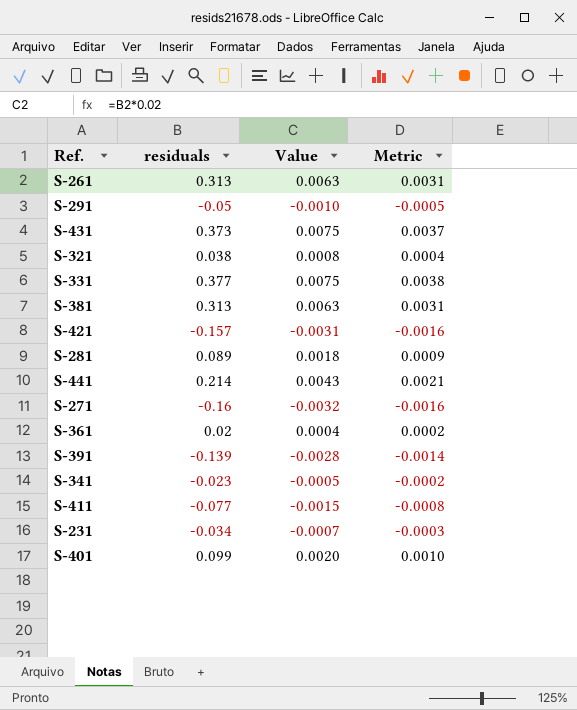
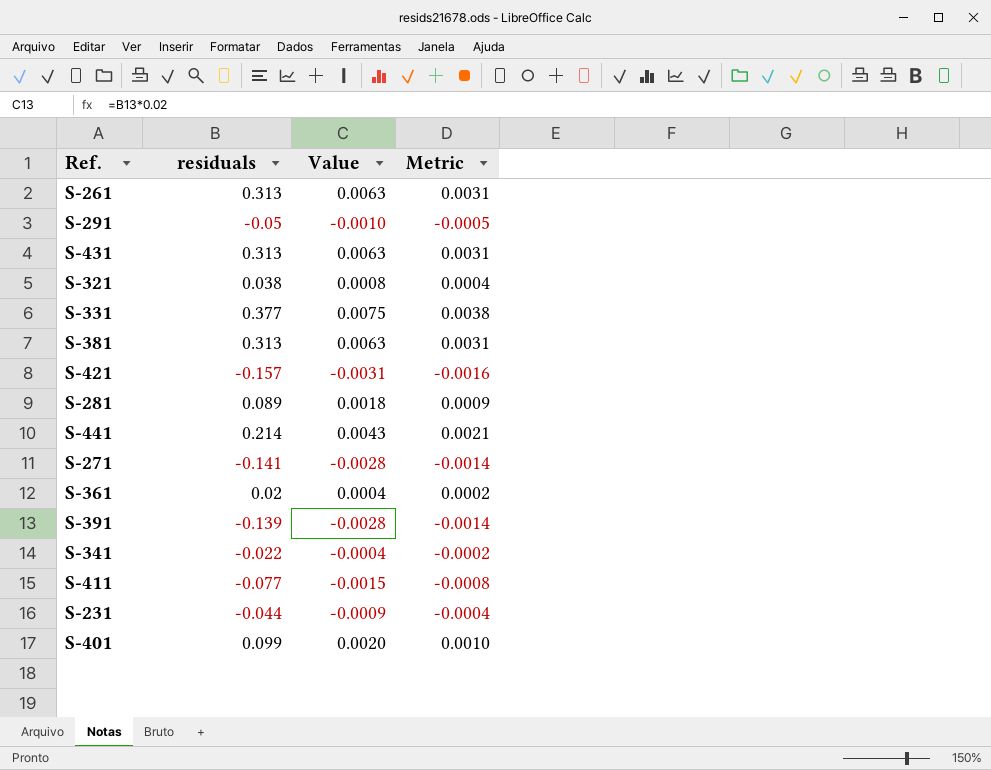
S-431 | residuals: 0.373 -> 0.313
S-431 | Value: 0.0075 -> 0.0063
S-431 | Metric: 0.0037 -> 0.0031
S-271 | residuals: -0.16 -> -0.141
S-271 | Value: -0.0032 -> -0.0028
S-271 | Metric: -0.0016 -> -0.0014
S-341 | residuals: -0.023 -> -0.022
S-341 | Value: -0.0005 -> -0.0004
S-231 | residuals: -0.034 -> -0.044
S-231 | Value: -0.0007 -> -0.0009
S-231 | Metric: -0.0003 -> -0.0004

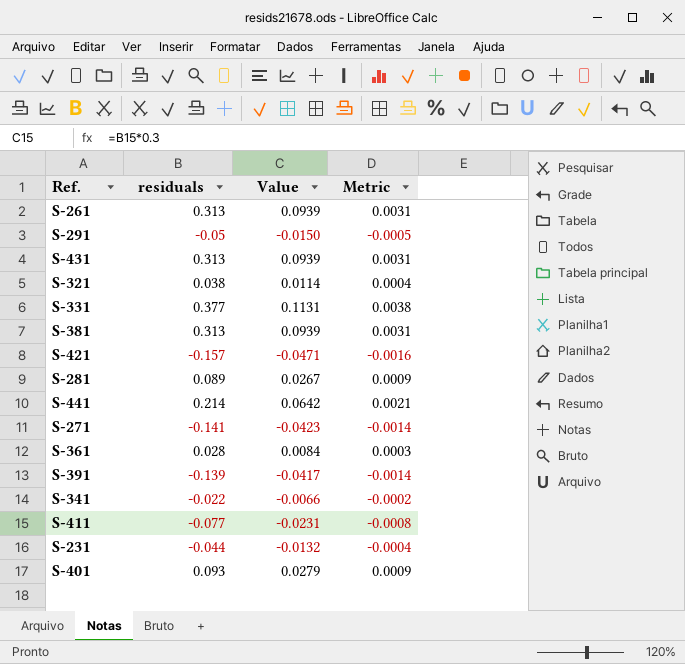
column Value | formula: [residuals] * 0.02 -> [residuals] * 0.3
S-361 | residuals: 0.02 -> 0.028
S-361 | Metric: 0.0002 -> 0.0003
S-401 | residuals: 0.099 -> 0.093
S-401 | Metric: 0.0010 -> 0.0009

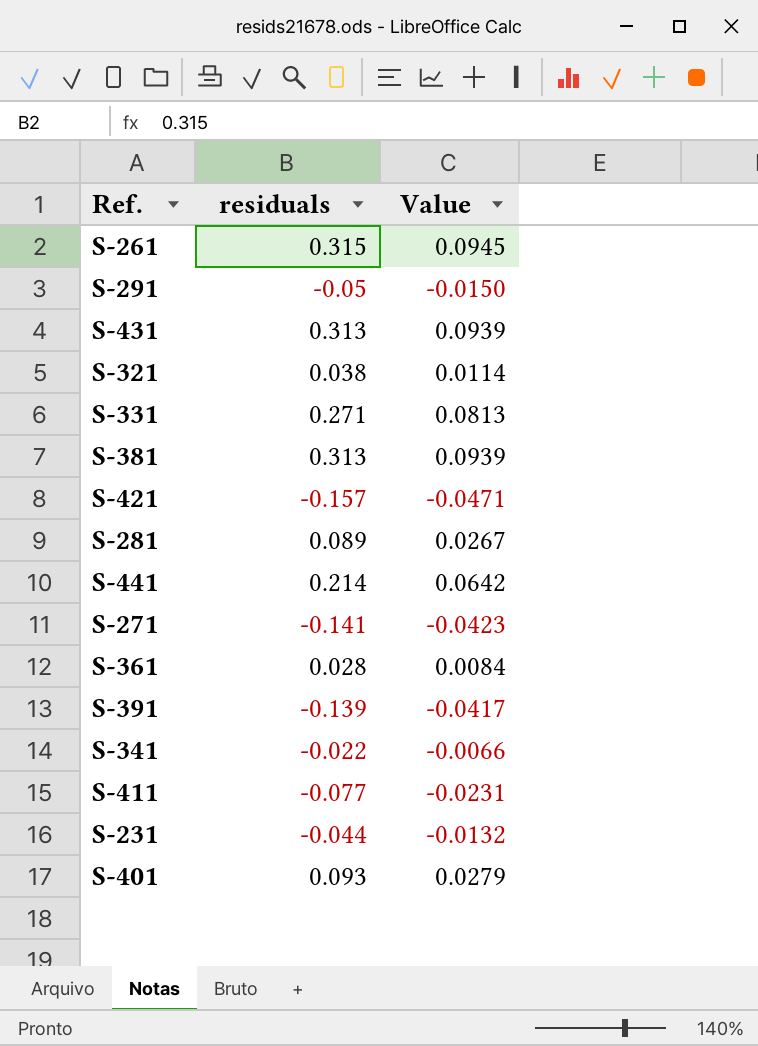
column Metric | formula: [residuals] * 0.01 -> none
S-261 | residuals: 0.313 -> 0.315
S-261 | Value: 0.0939 -> 0.0945
S-331 | residuals: 0.377 -> 0.271
S-331 | Value: 0.1131 -> 0.0813

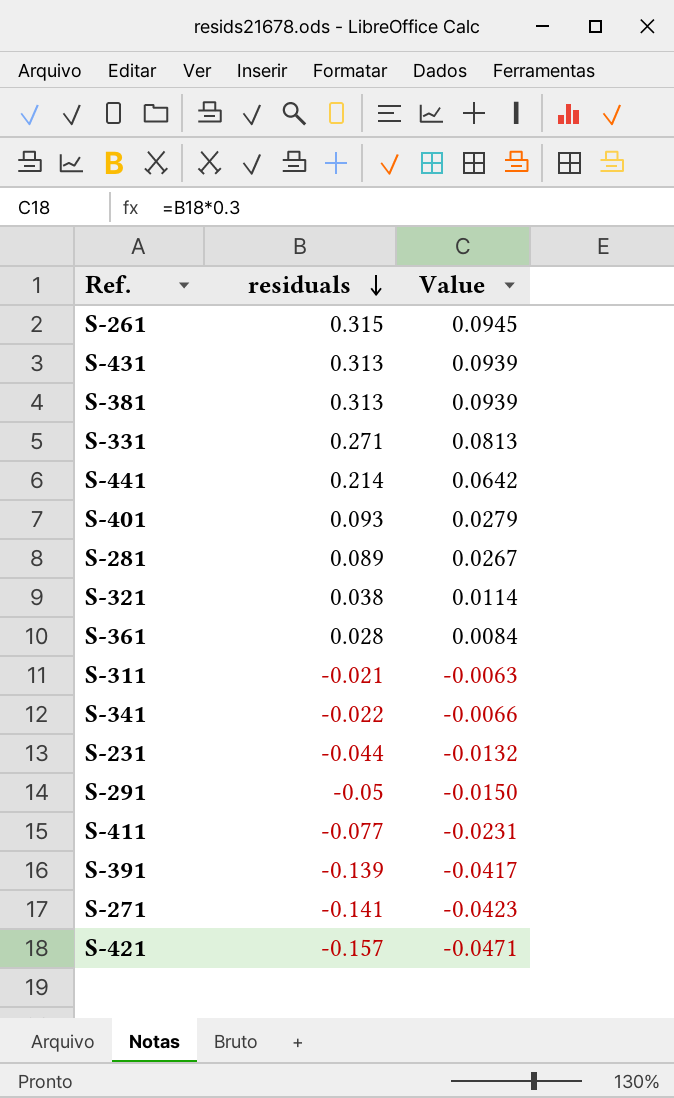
row order: none -> residuals descending
row S-311: none -> -0.021 | -0.0063

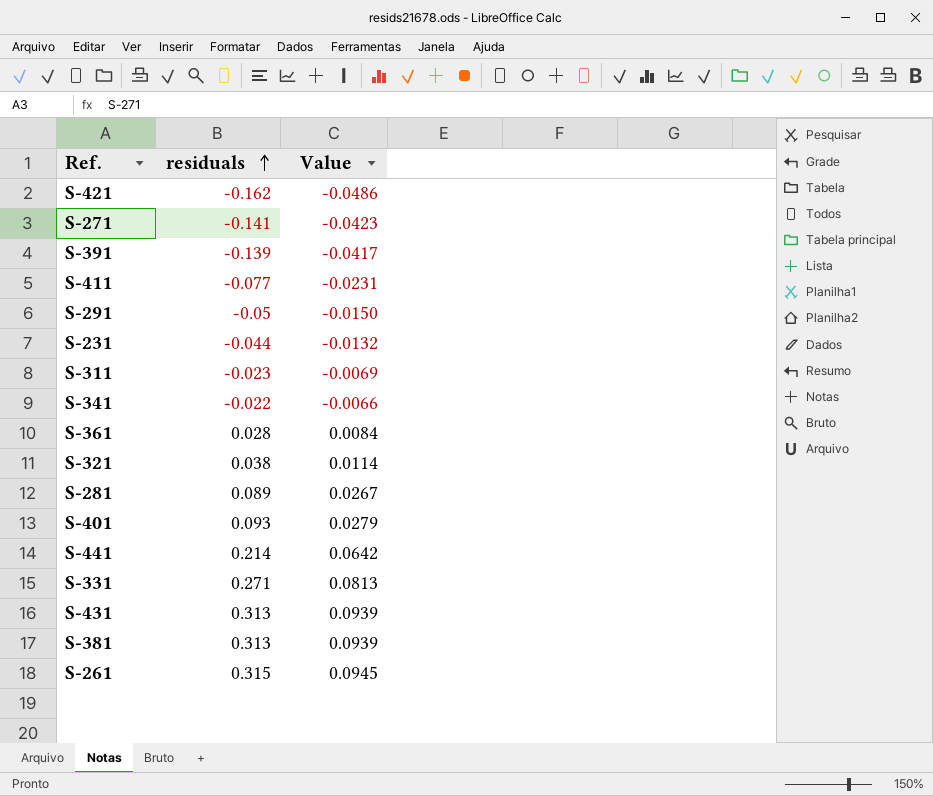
row order: residuals descending -> residuals ascending
S-421 | residuals: -0.157 -> -0.162
S-421 | Value: -0.0471 -> -0.0486
S-311 | residuals: -0.021 -> -0.023
S-311 | Value: -0.0063 -> -0.0069

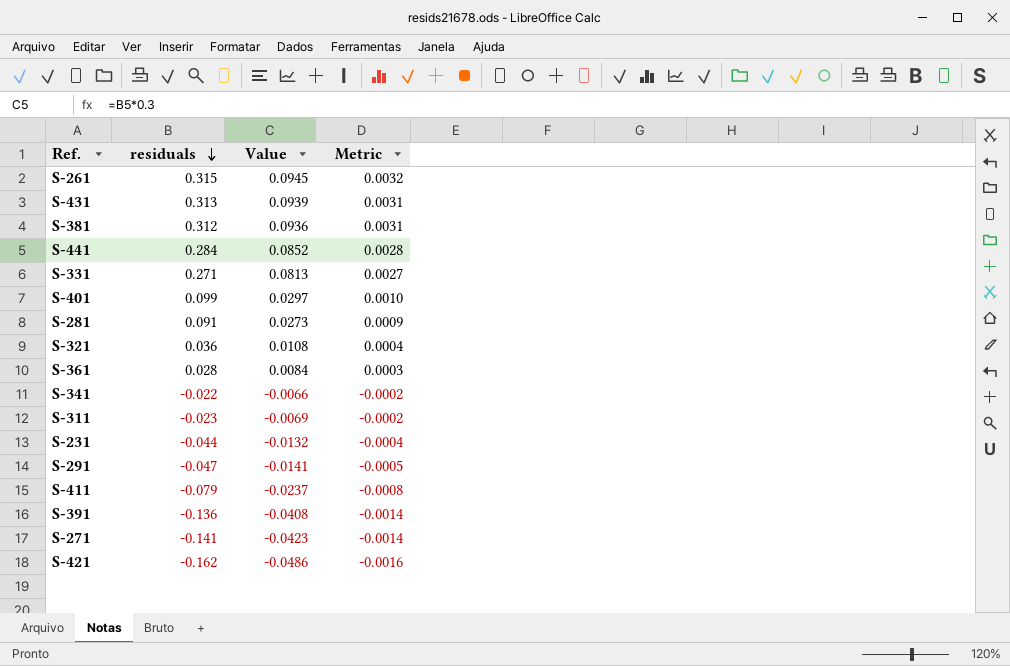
row order: residuals ascending -> residuals descending
column Metric | formula: none -> [residuals] * 0.01
S-381 | residuals: 0.313 -> 0.312
S-381 | Value: 0.0939 -> 0.0936
S-441 | residuals: 0.214 -> 0.284
S-441 | Value: 0.0642 -> 0.0852
S-401 | residuals: 0.093 -> 0.099
S-401 | Value: 0.0279 -> 0.0297
S-281 | residuals: 0.089 -> 0.091
S-281 | Value: 0.0267 -> 0.0273
S-321 | residuals: 0.038 -> 0.036
S-321 | Value: 0.0114 -> 0.0108
S-291 | residuals: -0.05 -> -0.047
S-291 | Value: -0.0150 -> -0.0141
S-411 | residuals: -0.077 -> -0.079
S-411 | Value: -0.0231 -> -0.0237
S-391 | residuals: -0.139 -> -0.136
S-391 | Value: -0.0417 -> -0.0408

